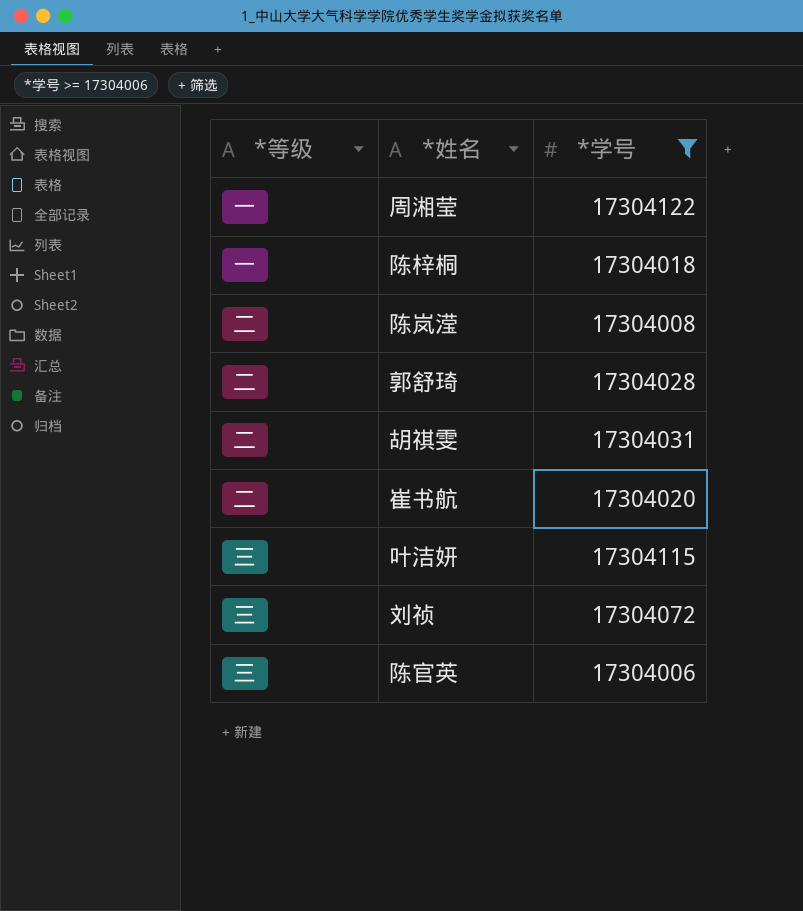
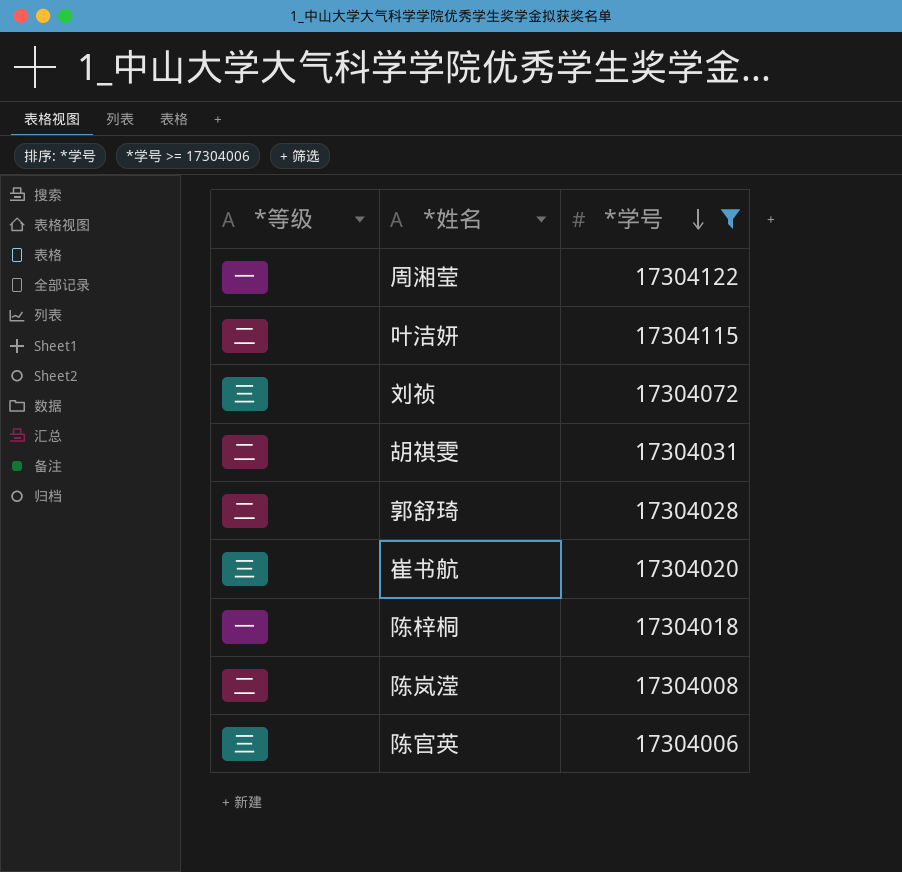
row order: none -> *学号 descending
叶洁妍 | *等级: 三 -> 二
崔书航 | *等级: 二 -> 三

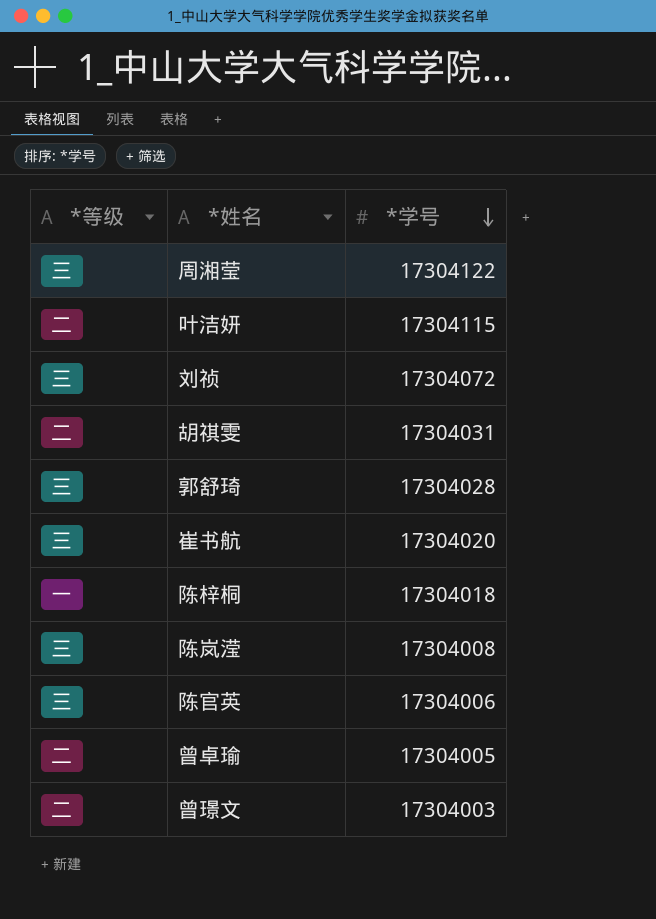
filter: *学号 >= 17304006 -> none
周湘莹 | *等级: 一 -> 三
郭舒琦 | *等级: 二 -> 三
陈岚滢 | *等级: 二 -> 三

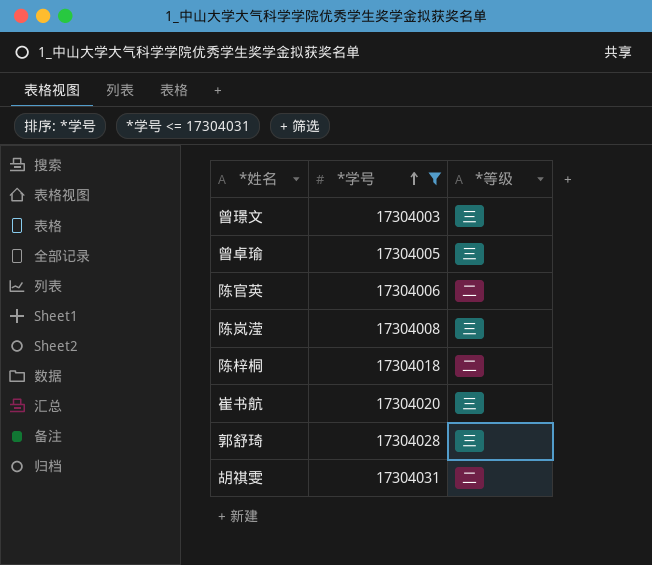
filter: none -> *学号 <= 17304031
row order: *学号 descending -> *学号 ascending
column *等级 | position: 1 -> 3
曾璟文 | *等级: 二 -> 三
曾卓瑜 | *等级: 二 -> 三
陈官英 | *等级: 三 -> 二
陈梓桐 | *等级: 一 -> 二

